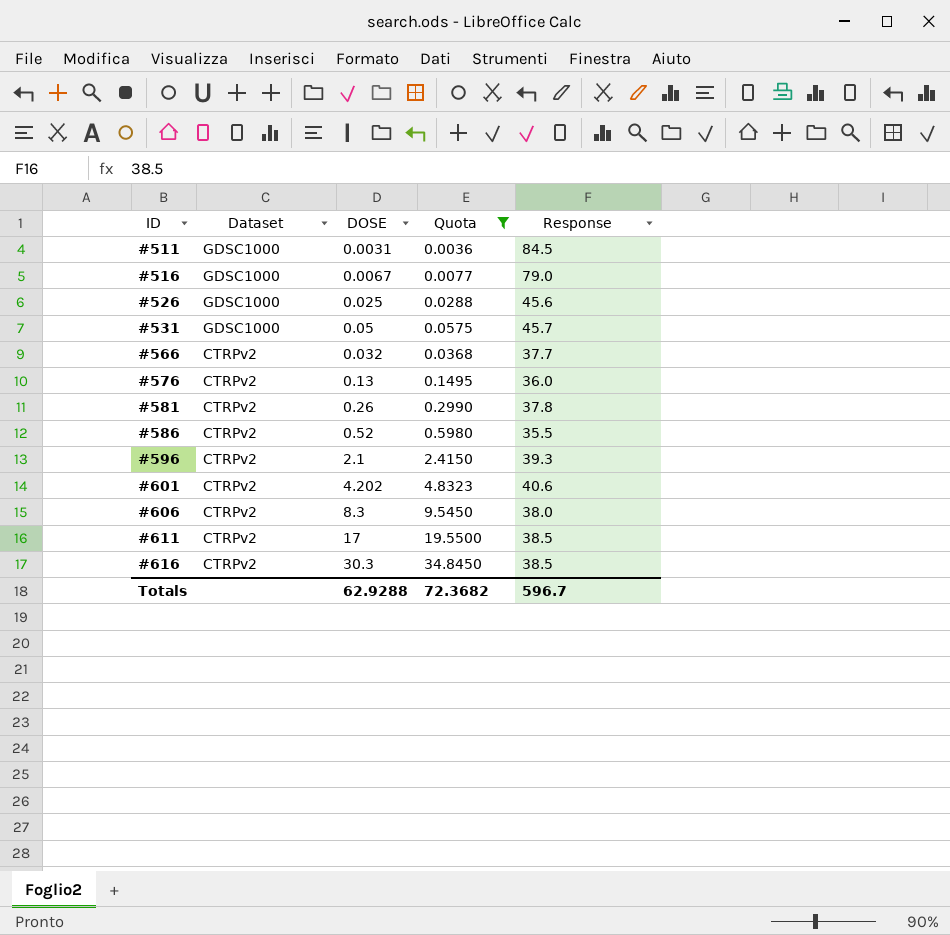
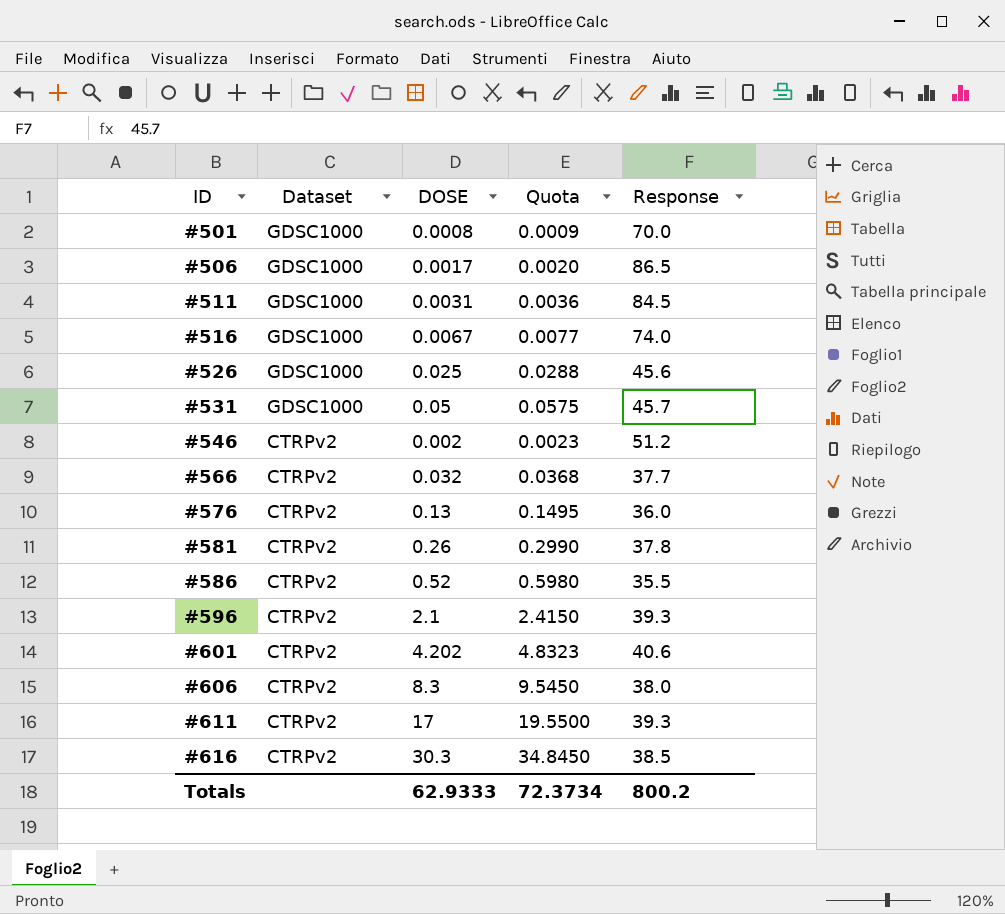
filter: Quota >= 0.0036 -> none
#516 | Response: 79.0 -> 74.0
#611 | Response: 38.5 -> 39.3
Totals | DOSE: 62.9288 -> 62.9333
Totals | Quota: 72.3682 -> 72.3734
Totals | Response: 596.7 -> 800.2

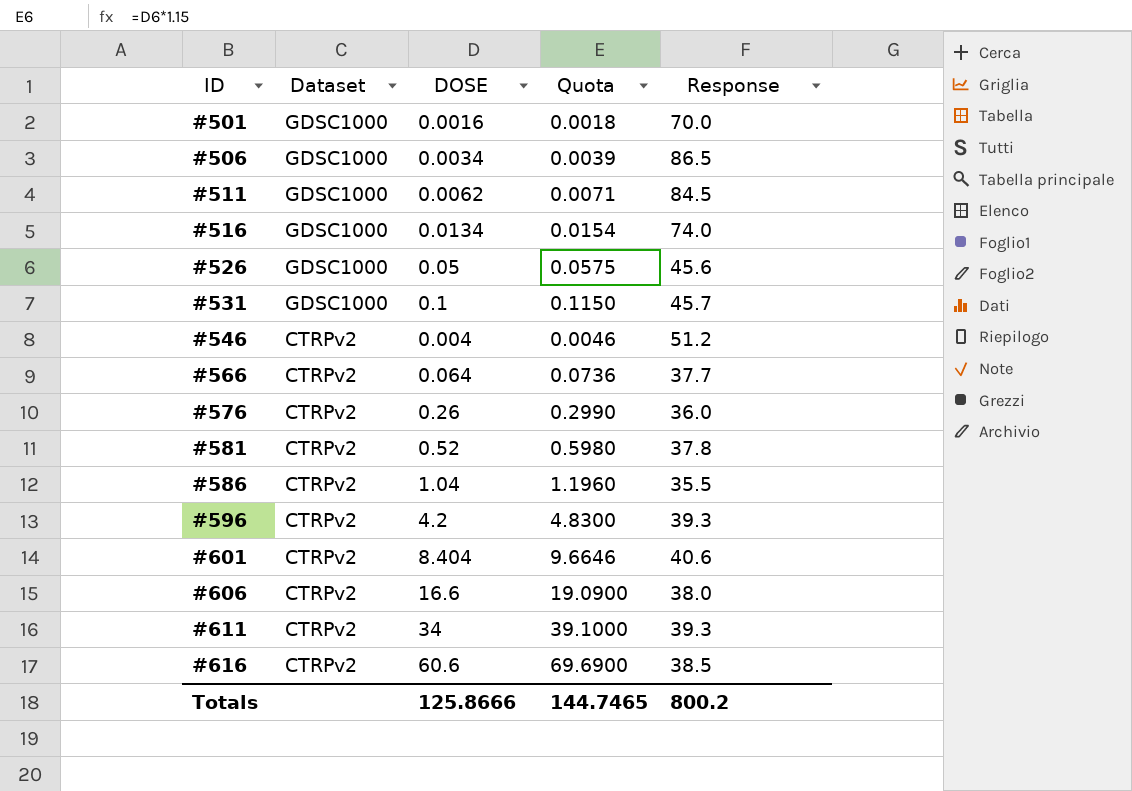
#501 | DOSE: 0.0008 -> 0.0016
#501 | Quota: 0.0009 -> 0.0018
#506 | DOSE: 0.0017 -> 0.0034
#506 | Quota: 0.0020 -> 0.0039
#511 | DOSE: 0.0031 -> 0.0062
#511 | Quota: 0.0036 -> 0.0071
#516 | DOSE: 0.0067 -> 0.0134
#516 | Quota: 0.0077 -> 0.0154
#526 | DOSE: 0.025 -> 0.05
#526 | Quota: 0.0288 -> 0.0575
#531 | DOSE: 0.05 -> 0.1
#531 | Quota: 0.0575 -> 0.1150
#546 | DOSE: 0.002 -> 0.004
#546 | Quota: 0.0023 -> 0.0046
#566 | DOSE: 0.032 -> 0.064
#566 | Quota: 0.0368 -> 0.0736
#576 | DOSE: 0.13 -> 0.26
#576 | Quota: 0.1495 -> 0.2990
#581 | DOSE: 0.26 -> 0.52
#581 | Quota: 0.2990 -> 0.5980
#586 | DOSE: 0.52 -> 1.04
#586 | Quota: 0.5980 -> 1.1960
#596 | DOSE: 2.1 -> 4.2
#596 | Quota: 2.4150 -> 4.8300
#601 | DOSE: 4.202 -> 8.404
#601 | Quota: 4.8323 -> 9.6646
#606 | DOSE: 8.3 -> 16.6
#606 | Quota: 9.5450 -> 19.0900
#611 | DOSE: 17 -> 34
#611 | Quota: 19.5500 -> 39.1000
#616 | DOSE: 30.3 -> 60.6
#616 | Quota: 34.8450 -> 69.6900
Totals | DOSE: 62.9333 -> 125.8666
Totals | Quota: 72.3734 -> 144.7465

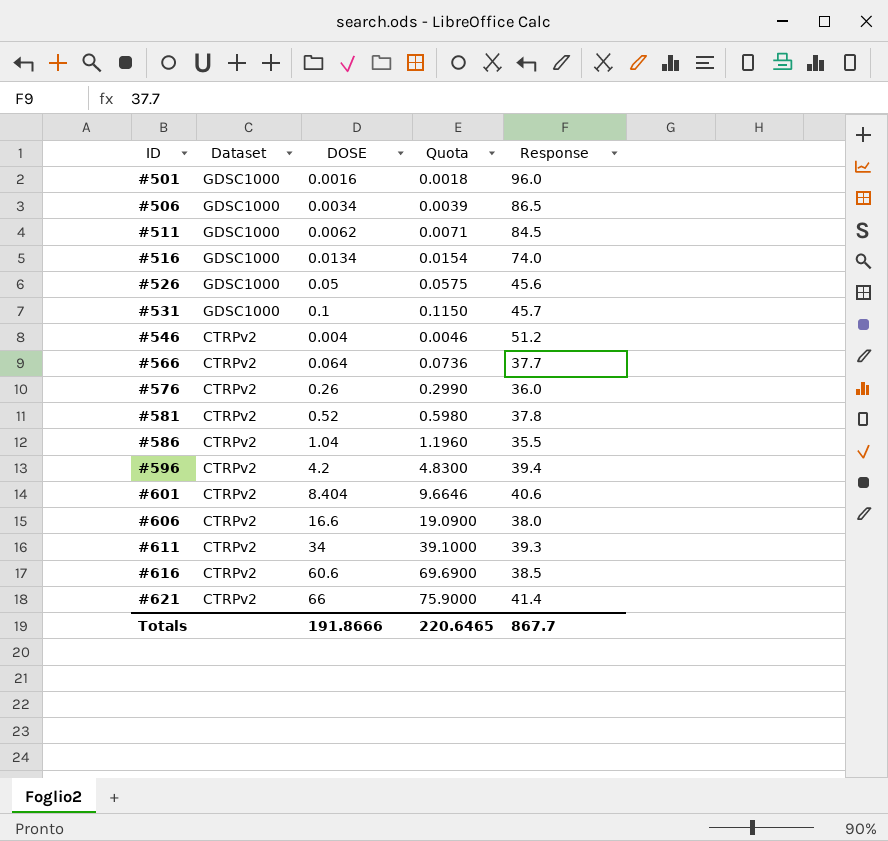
#501 | Response: 70.0 -> 96.0
#596 | Response: 39.3 -> 39.4
row #621: none -> CTRPv2 | 66 | 75.9000 | 41.4
Totals | DOSE: 125.8666 -> 191.8666
Totals | Quota: 144.7465 -> 220.6465
Totals | Response: 800.2 -> 867.7

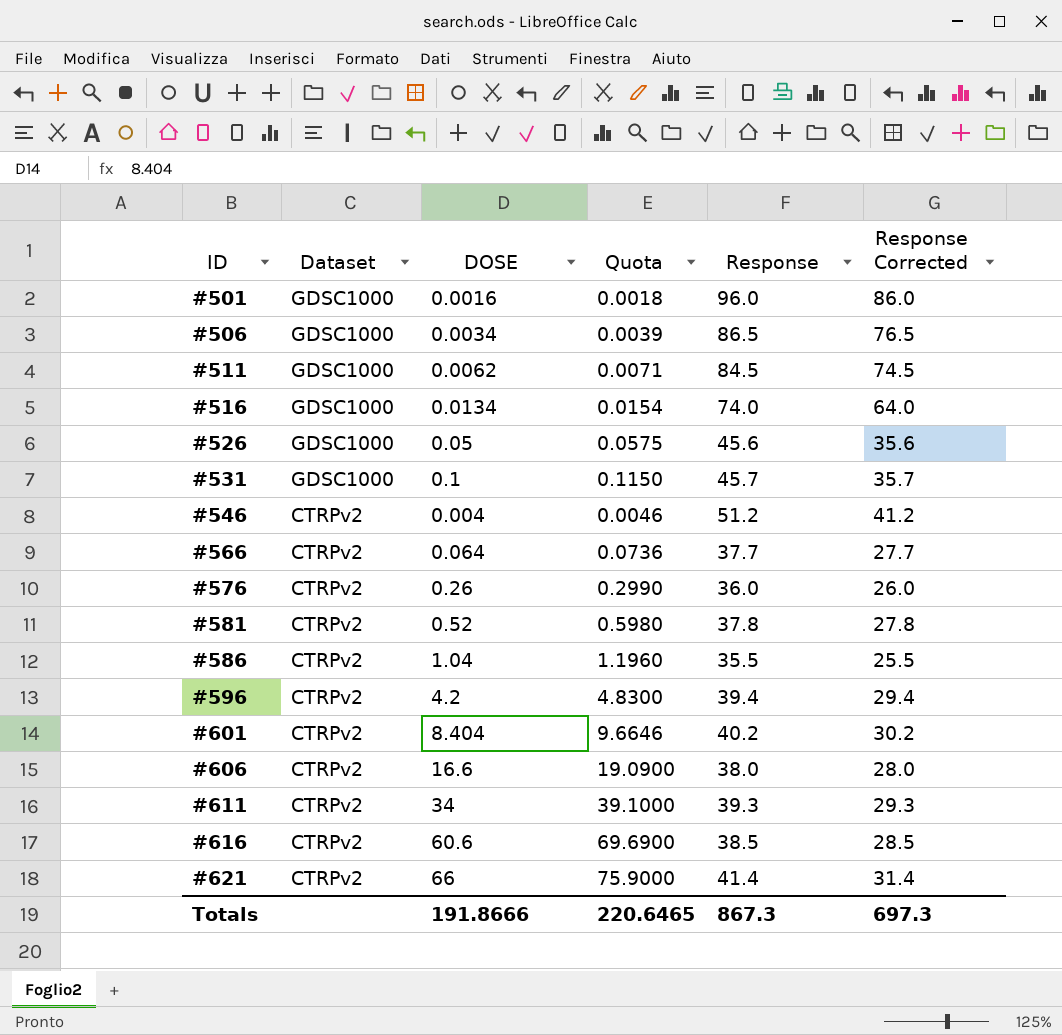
column Response Corrected | formula: none -> [Response] - 10
#601 | Response: 40.6 -> 40.2
Totals | Response: 867.7 -> 867.3

